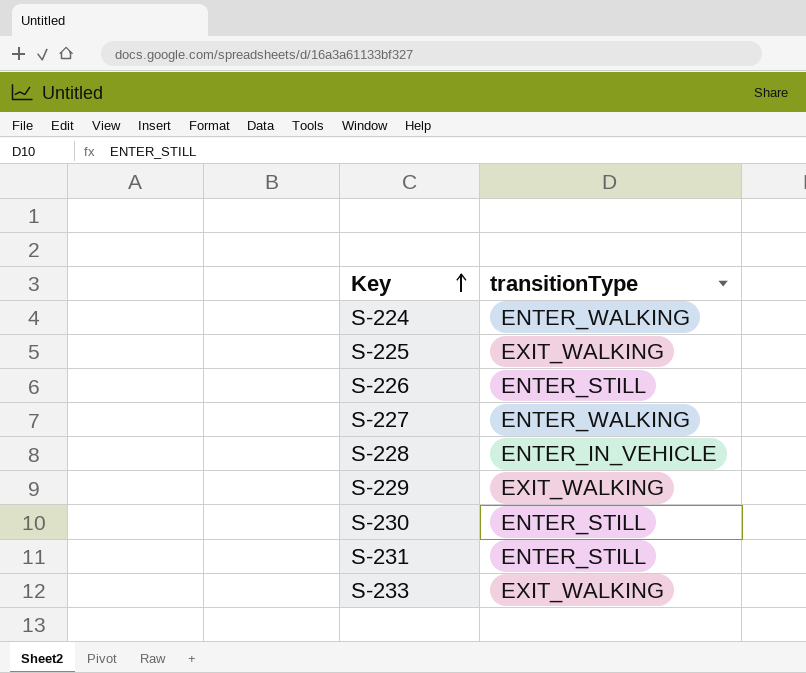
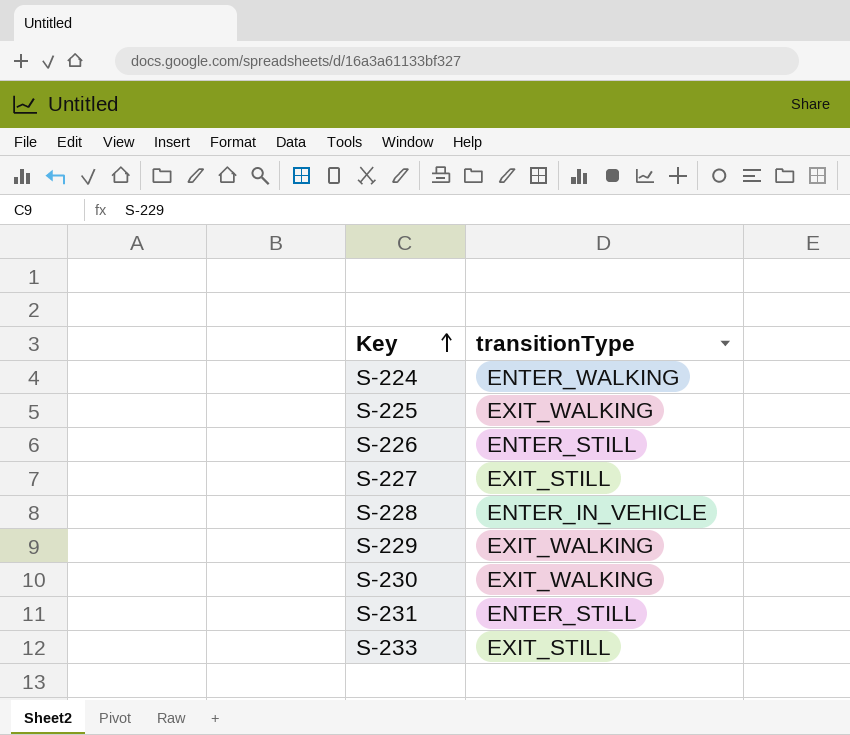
S-227 | transitionType: ENTER_WALKING -> EXIT_STILL
S-230 | transitionType: ENTER_STILL -> EXIT_WALKING
S-233 | transitionType: EXIT_WALKING -> EXIT_STILL

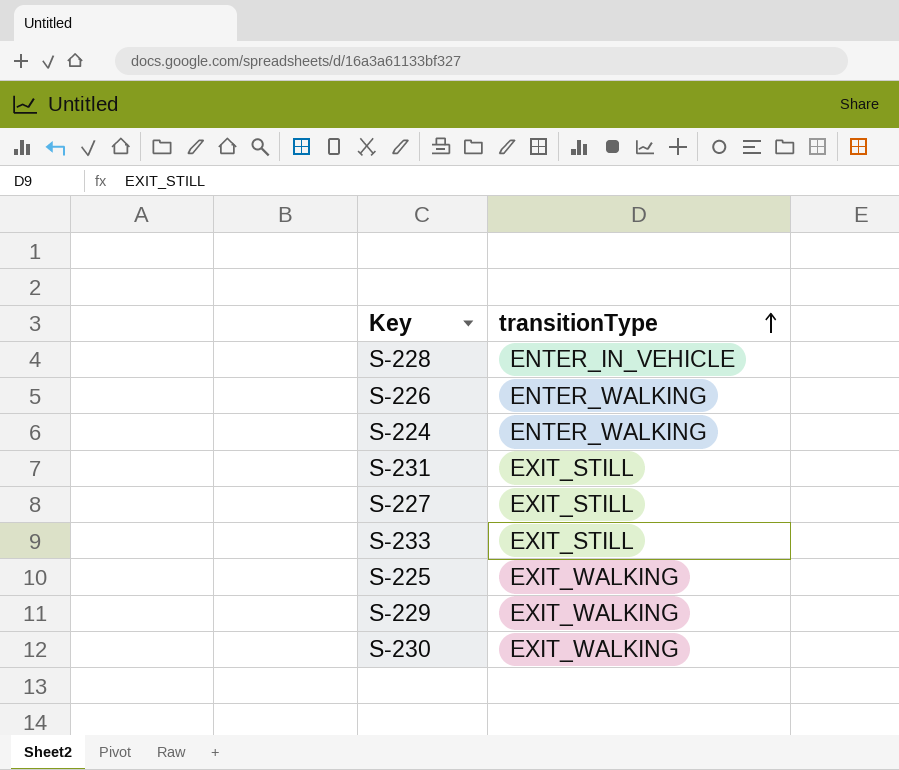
row order: Key ascending -> transitionType ascending
S-226 | transitionType: ENTER_STILL -> ENTER_WALKING
S-231 | transitionType: ENTER_STILL -> EXIT_STILL

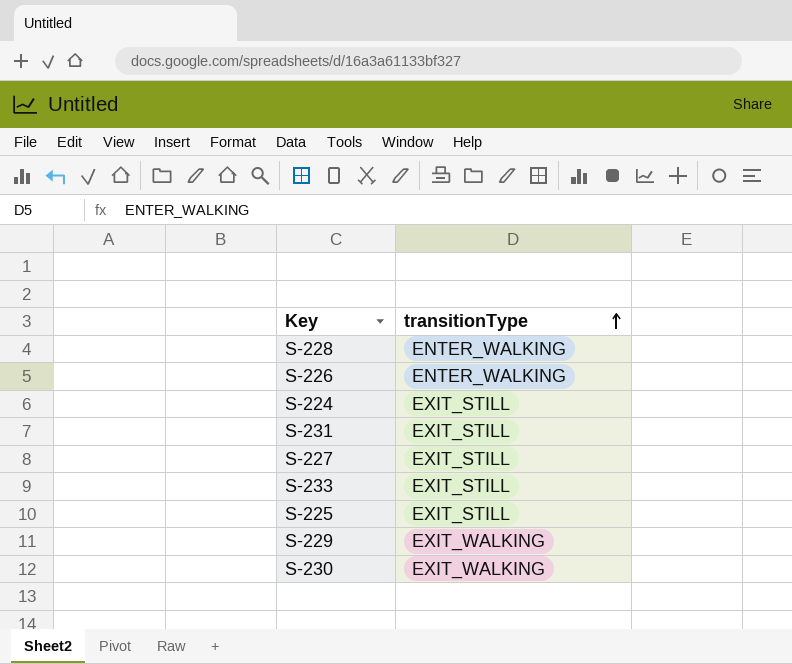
S-228 | transitionType: ENTER_IN_VEHICLE -> ENTER_WALKING
S-224 | transitionType: ENTER_WALKING -> EXIT_STILL
S-225 | transitionType: EXIT_WALKING -> EXIT_STILL

